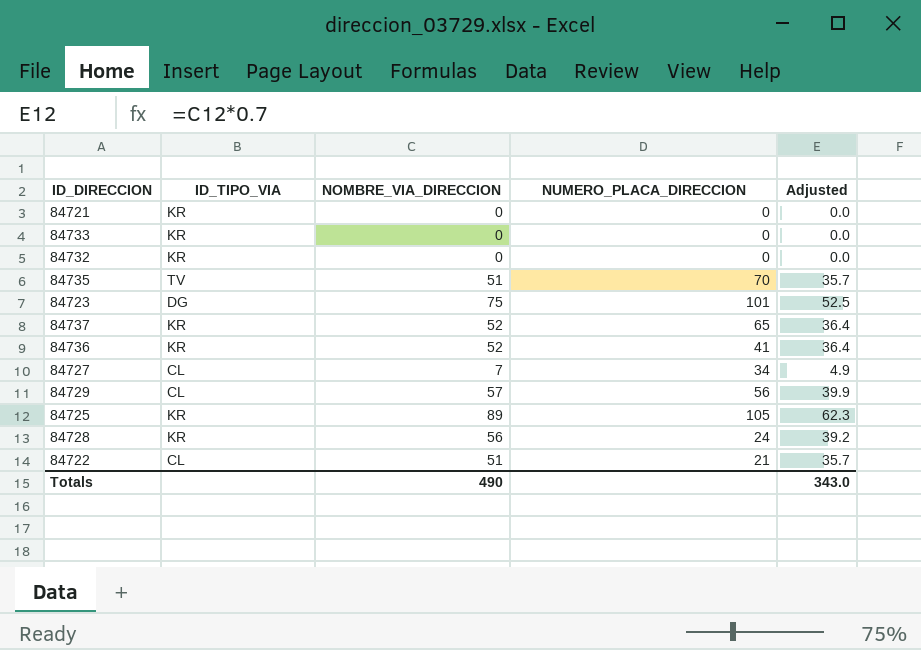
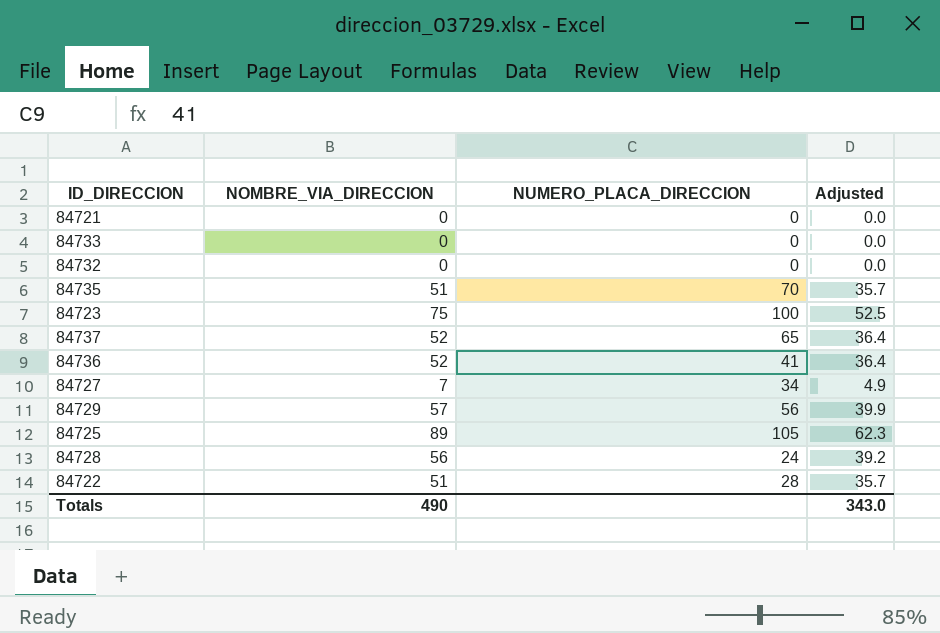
column ID_TIPO_VIA | position: 2 -> none
84723 | NUMERO_PLACA_DIRECCION: 101 -> 100
84722 | NUMERO_PLACA_DIRECCION: 21 -> 28

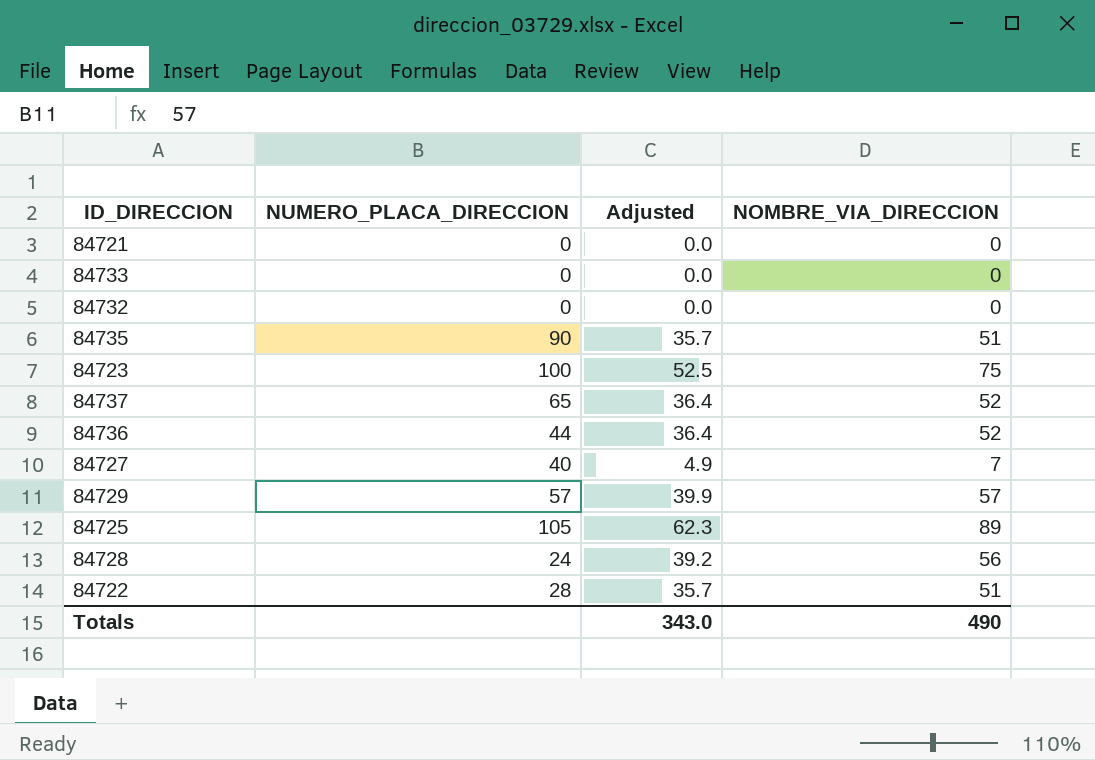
column NOMBRE_VIA_DIRECCION | position: 2 -> 4
84735 | NUMERO_PLACA_DIRECCION: 70 -> 90
84736 | NUMERO_PLACA_DIRECCION: 41 -> 44
84727 | NUMERO_PLACA_DIRECCION: 34 -> 40
84729 | NUMERO_PLACA_DIRECCION: 56 -> 57

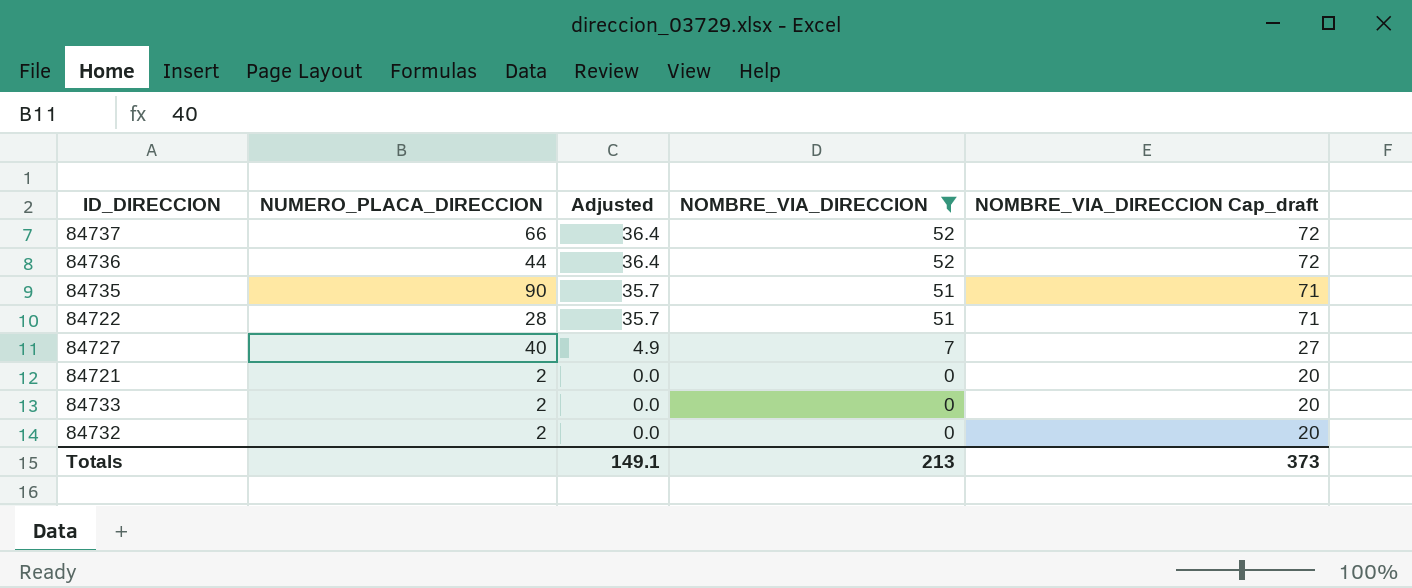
filter: none -> NOMBRE_VIA_DIRECCION <= 52
row order: none -> Adjusted descending
column NOMBRE_VIA_DIRECCION Cap_draft | formula: none -> [NOMBRE_VIA_DIRECCION] + 20
84737 | NUMERO_PLACA_DIRECCION: 65 -> 66
84721 | NUMERO_PLACA_DIRECCION: 0 -> 2
84733 | NUMERO_PLACA_DIRECCION: 0 -> 2
84732 | NUMERO_PLACA_DIRECCION: 0 -> 2
Totals | Adjusted: 343.0 -> 149.1
Totals | NOMBRE_VIA_DIRECCION: 490 -> 213

